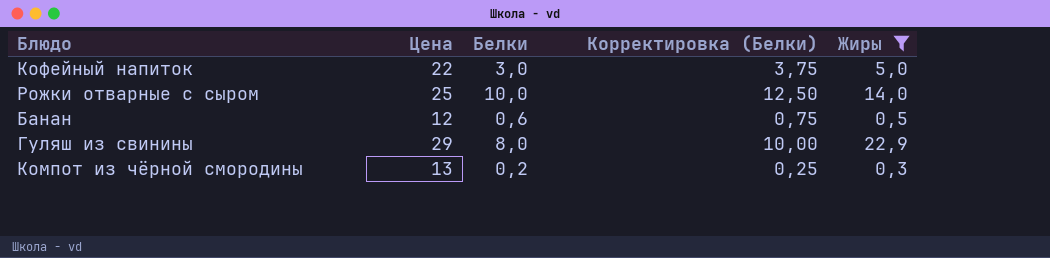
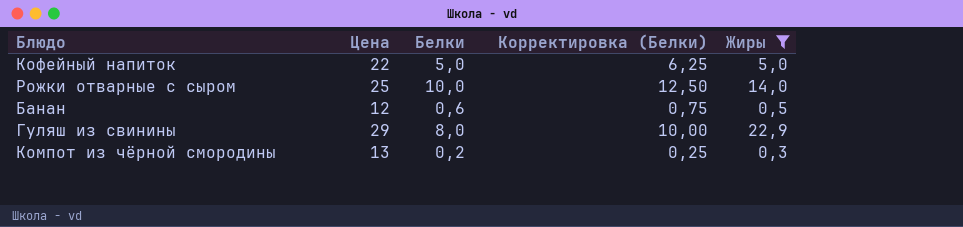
Кофейный напиток | Белки: 3,0 -> 5,0
Кофейный напиток | Корректировка (Белки): 3,75 -> 6,25

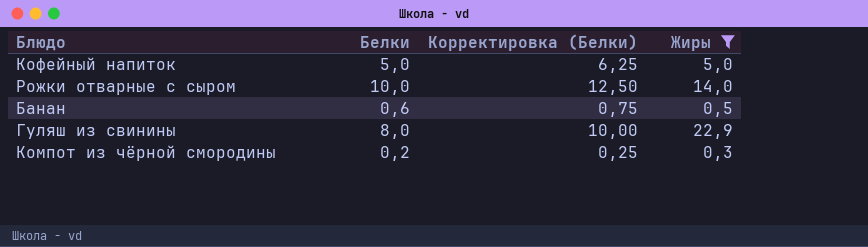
column Цена | position: 2 -> none

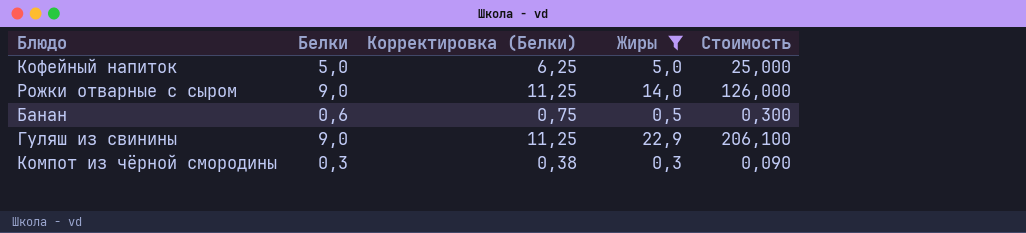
column Стоимость | formula: none -> [Белки] * [Жиры]
Рожки отварные с сыром | Белки: 10,0 -> 9,0
Рожки отварные с сыром | Корректировка (Белки): 12,50 -> 11,25
Гуляш из свинины | Белки: 8,0 -> 9,0
Гуляш из свинины | Корректировка (Белки): 10,00 -> 11,25
Компот из чёрной смородины | Белки: 0,2 -> 0,3
Компот из чёрной смородины | Корректировка (Белки): 0,25 -> 0,38

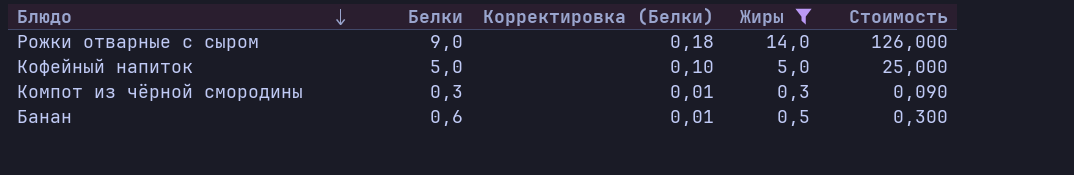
row order: none -> Блюдо descending
column Корректировка (Белки) | formula: [Белки] * 1,25 -> [Белки] * 0,02
row Гуляш из свинины: 9,0 | 11,25 | 22,9 | 206,100 -> none

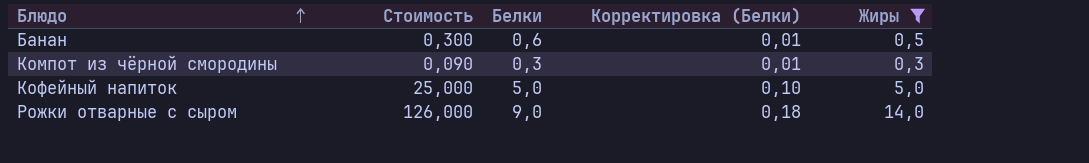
row order: Блюдо descending -> Блюдо ascending
column Стоимость | position: 5 -> 2

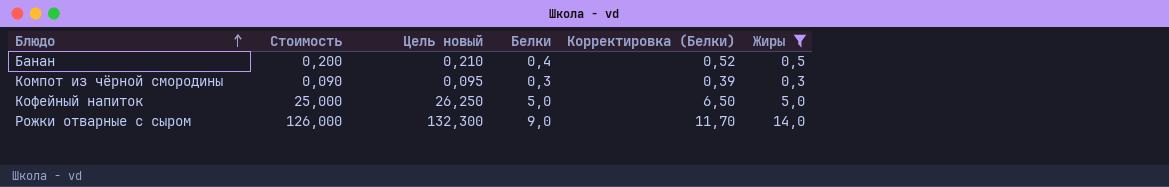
column Цель новый | formula: none -> [Стоимость] * 1,05
column Корректировка (Белки) | formula: [Белки] * 0,02 -> [Белки] * 1,3
Банан | Стоимость: 0,300 -> 0,200
Банан | Белки: 0,6 -> 0,4

